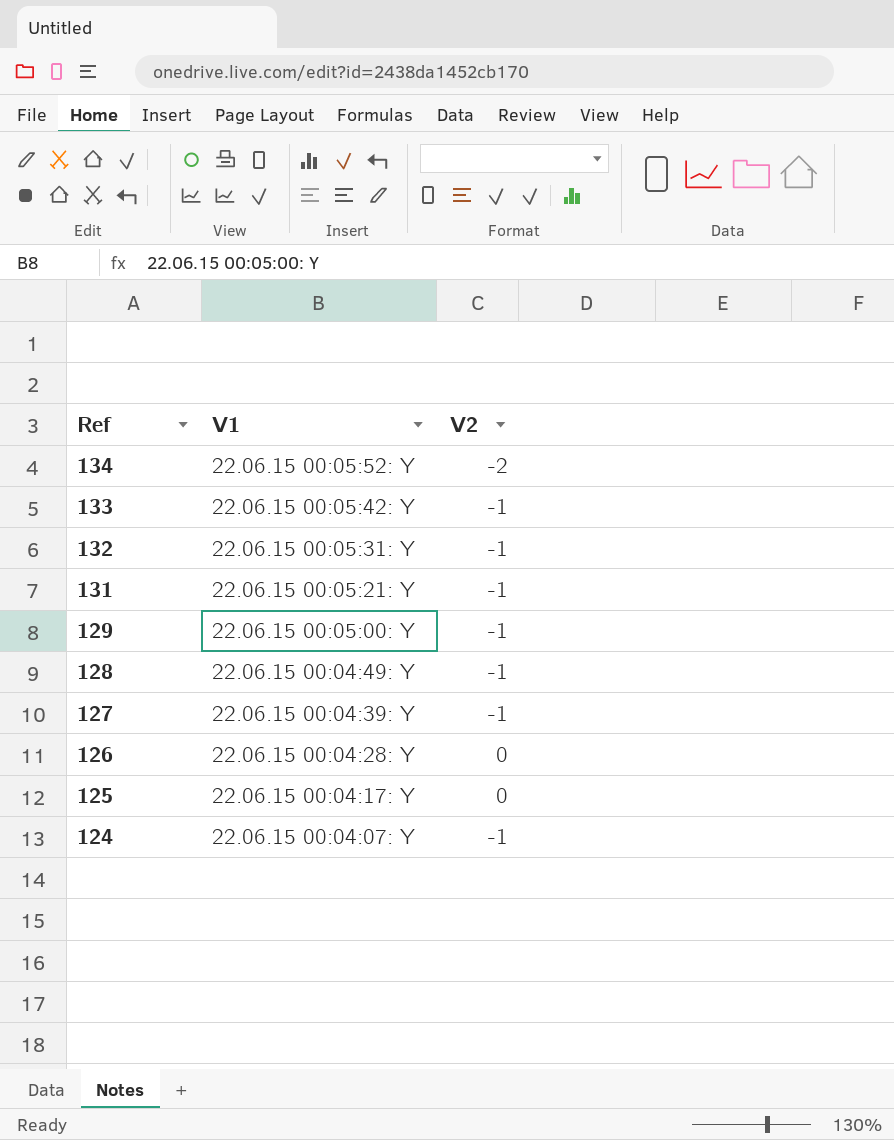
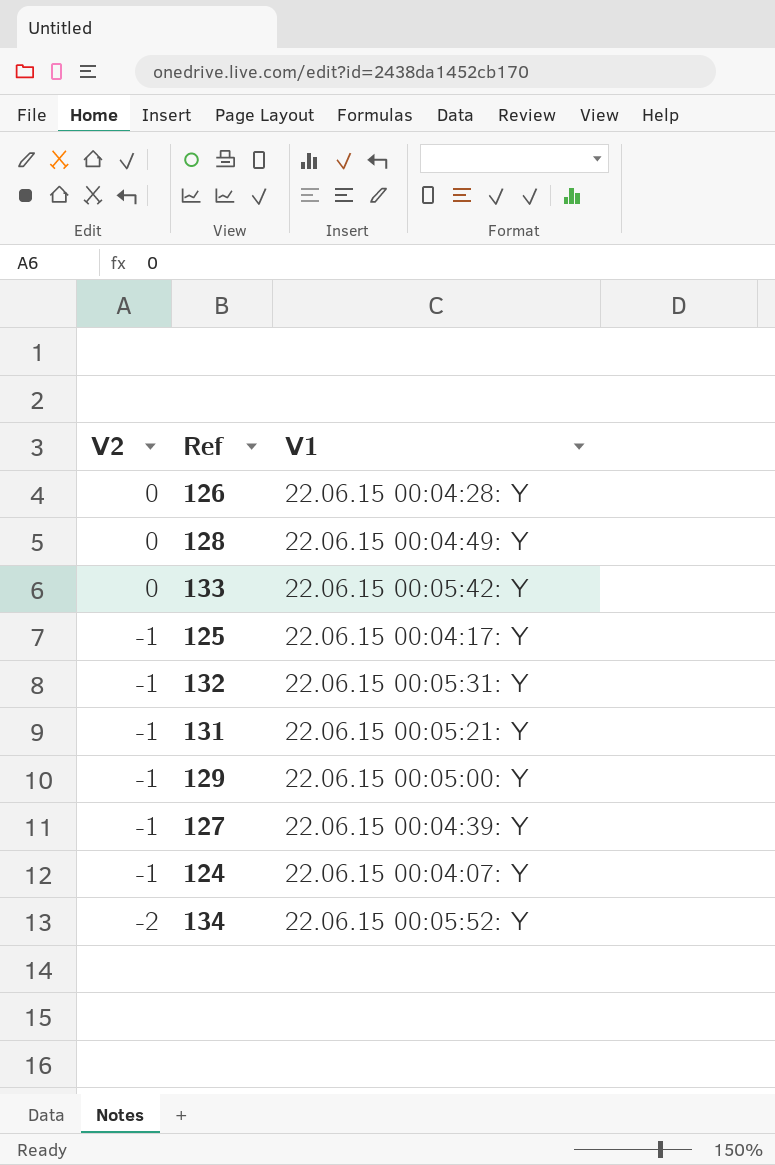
row order: Ref descending -> V2 descending
column V2 | position: 3 -> 1
128 | V2: -1 -> 0
133 | V2: -1 -> 0
125 | V2: 0 -> -1

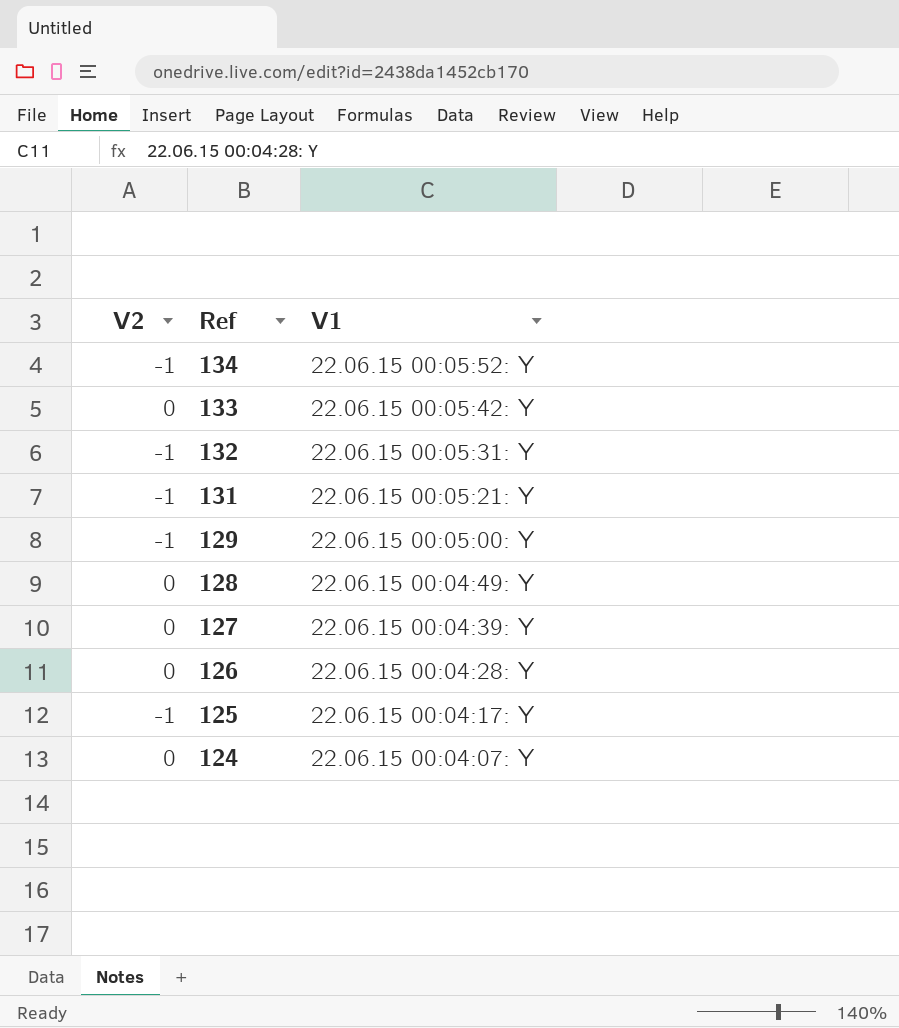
row order: V2 descending -> Ref descending
134 | V2: -2 -> -1
127 | V2: -1 -> 0
124 | V2: -1 -> 0

